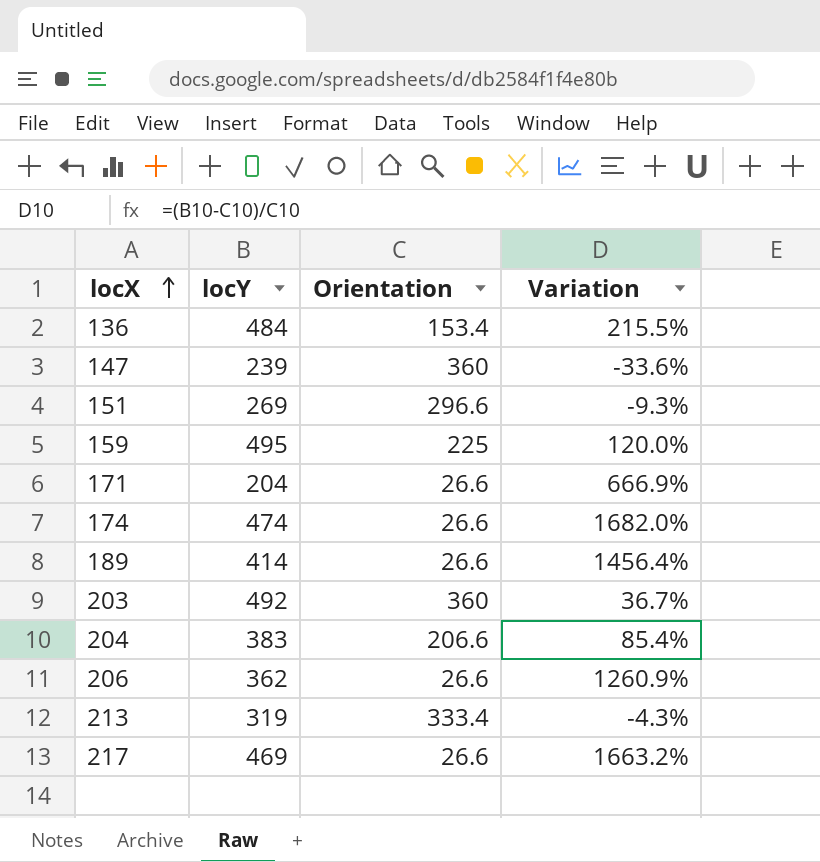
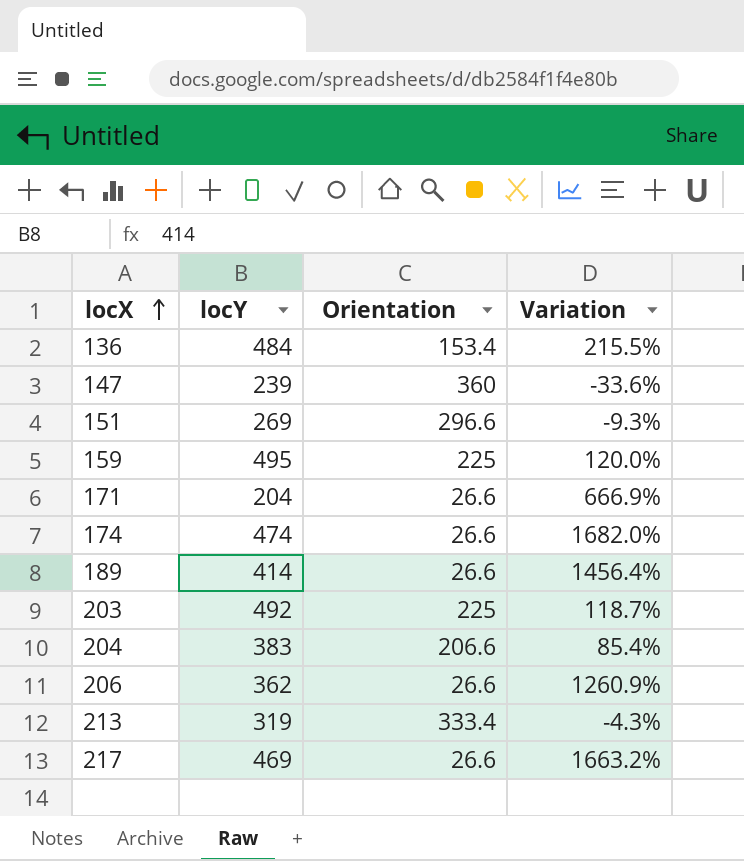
203 | Orientation: 360 -> 225
203 | Variation: 36.7% -> 118.7%

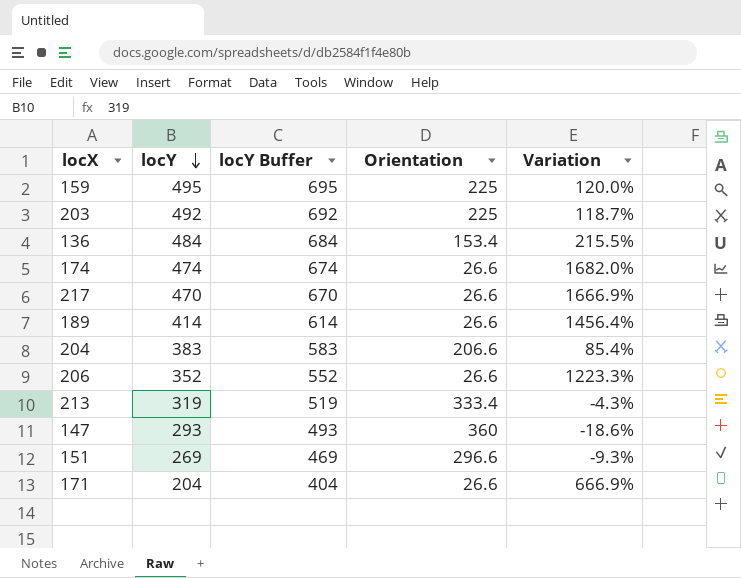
row order: locX ascending -> locY descending
column locY Buffer | formula: none -> [locY] + 200
217 | locY: 469 -> 470
217 | Variation: 1663.2% -> 1666.9%
206 | locY: 362 -> 352
206 | Variation: 1260.9% -> 1223.3%
147 | locY: 239 -> 293
147 | Variation: -33.6% -> -18.6%

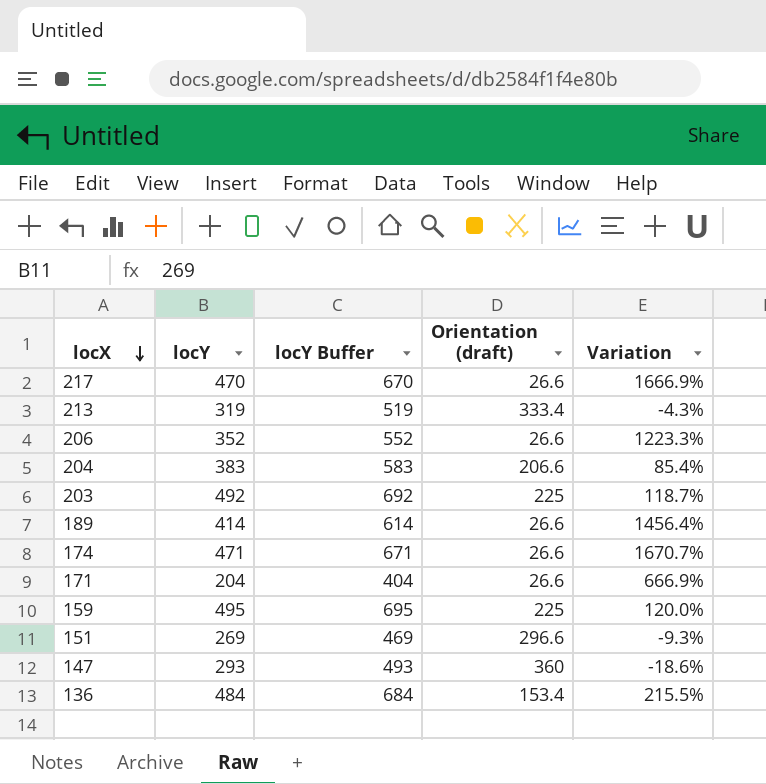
row order: locY descending -> locX descending
column name: Orientation -> Orientation (draft)
174 | locY: 474 -> 471
174 | locY Buffer: 674 -> 671
174 | Variation: 1682.0% -> 1670.7%

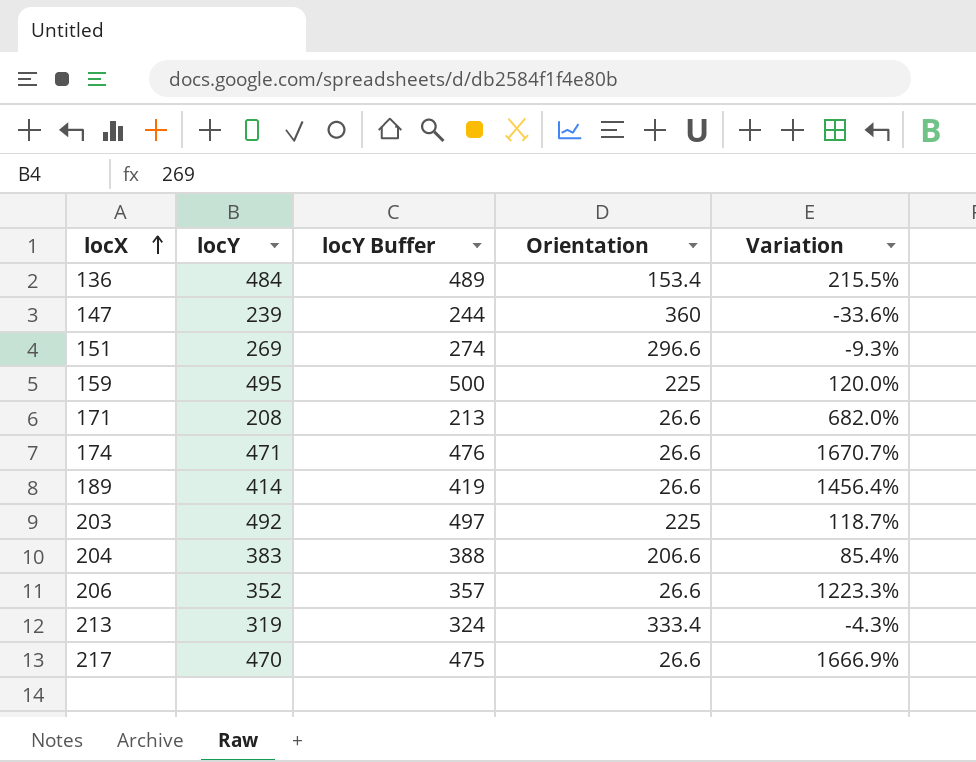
row order: locX descending -> locX ascending
column locY Buffer | formula: [locY] + 200 -> [locY] + 5
column name: Orientation (draft) -> Orientation
147 | locY: 293 -> 239
147 | Variation: -18.6% -> -33.6%
171 | locY: 204 -> 208
171 | Variation: 666.9% -> 682.0%

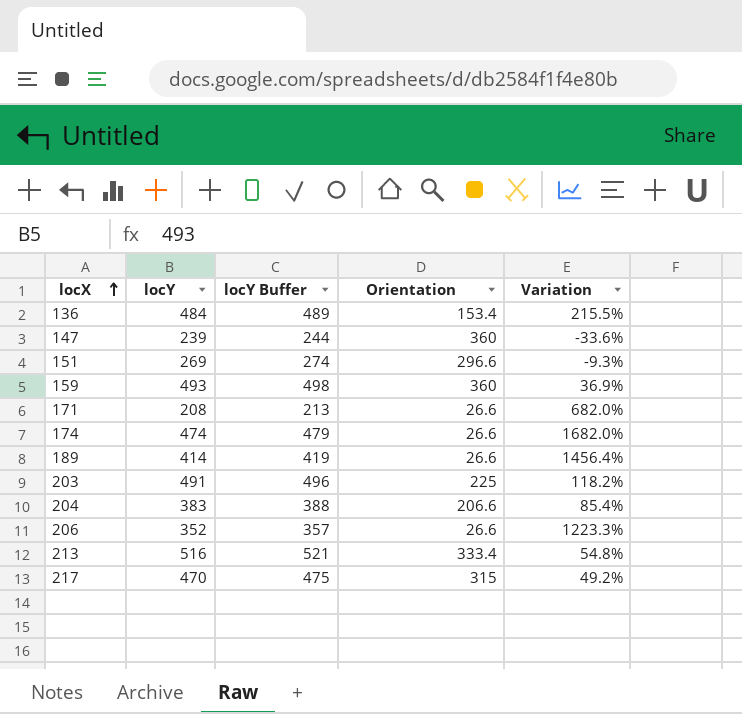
159 | locY: 495 -> 493
159 | locY Buffer: 500 -> 498
159 | Orientation: 225 -> 360
159 | Variation: 120.0% -> 36.9%
174 | locY: 471 -> 474
174 | locY Buffer: 476 -> 479
174 | Variation: 1670.7% -> 1682.0%
203 | locY: 492 -> 491
203 | locY Buffer: 497 -> 496
203 | Variation: 118.7% -> 118.2%
213 | locY: 319 -> 516
213 | locY Buffer: 324 -> 521
213 | Variation: -4.3% -> 54.8%
217 | Orientation: 26.6 -> 315
217 | Variation: 1666.9% -> 49.2%

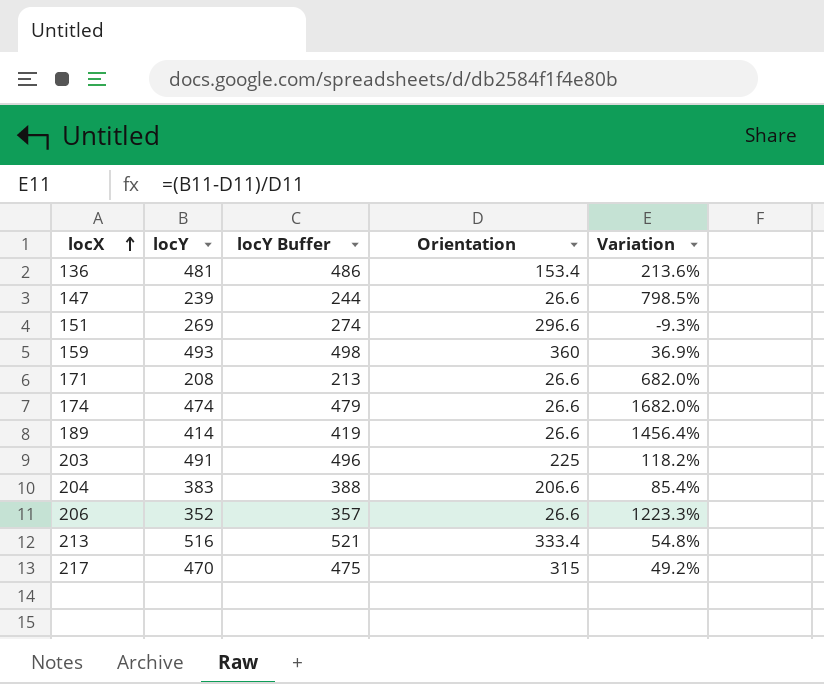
136 | locY: 484 -> 481
136 | locY Buffer: 489 -> 486
136 | Variation: 215.5% -> 213.6%
147 | Orientation: 360 -> 26.6
147 | Variation: -33.6% -> 798.5%

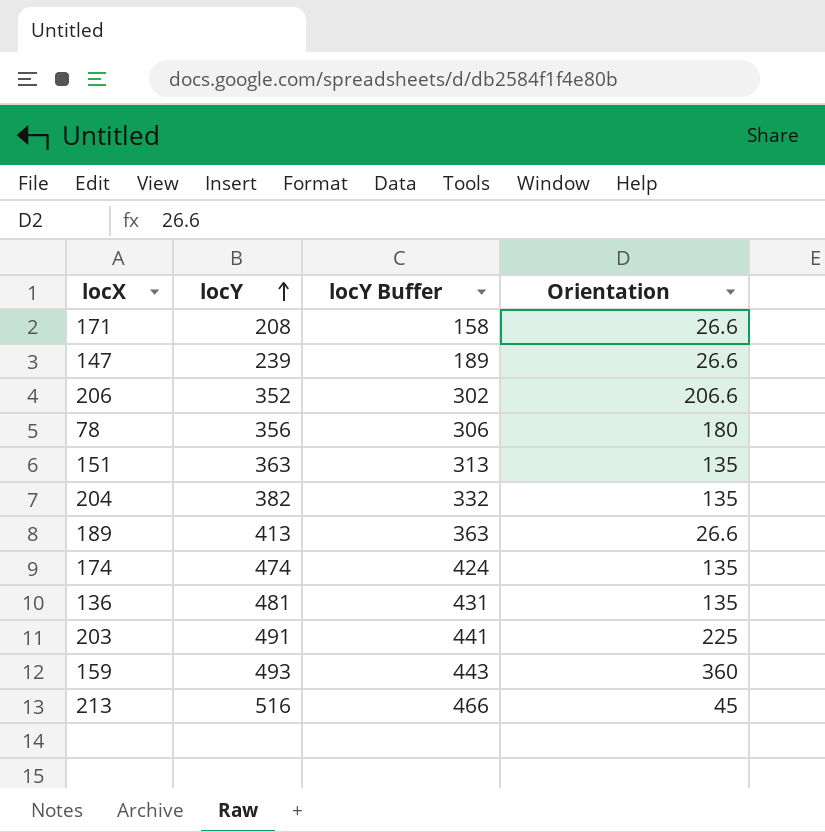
row order: locX ascending -> locY ascending
column Variation | formula: ([locY] - [Orientation]) / [Orientation] -> none
column locY Buffer | formula: [locY] + 5 -> [locY] - 50
row 217: 470 | 475 | 315 | 49.2% -> none
206 | Orientation: 26.6 -> 206.6
row 78: none -> 356 | 306 | 180
151 | locY: 269 -> 363
151 | Orientation: 296.6 -> 135
204 | locY: 383 -> 382
204 | Orientation: 206.6 -> 135
189 | locY: 414 -> 413
174 | Orientation: 26.6 -> 135
136 | Orientation: 153.4 -> 135
213 | Orientation: 333.4 -> 45

